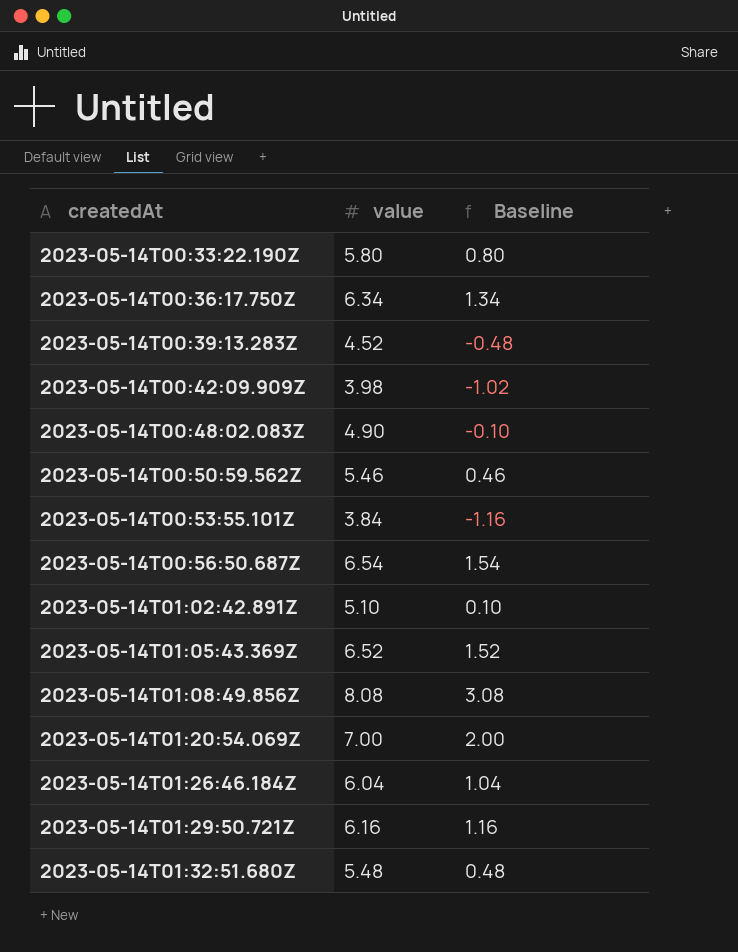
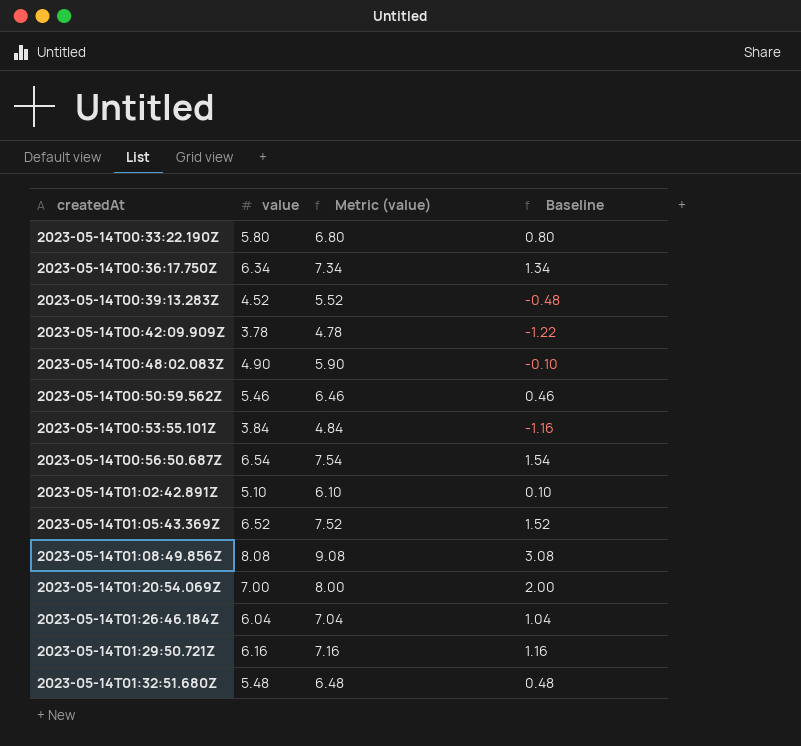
column Metric (value) | formula: none -> [value] + 1
2023-05-14T00:42:09.909Z | value: 3.98 -> 3.78
2023-05-14T00:42:09.909Z | Baseline: -1.02 -> -1.22

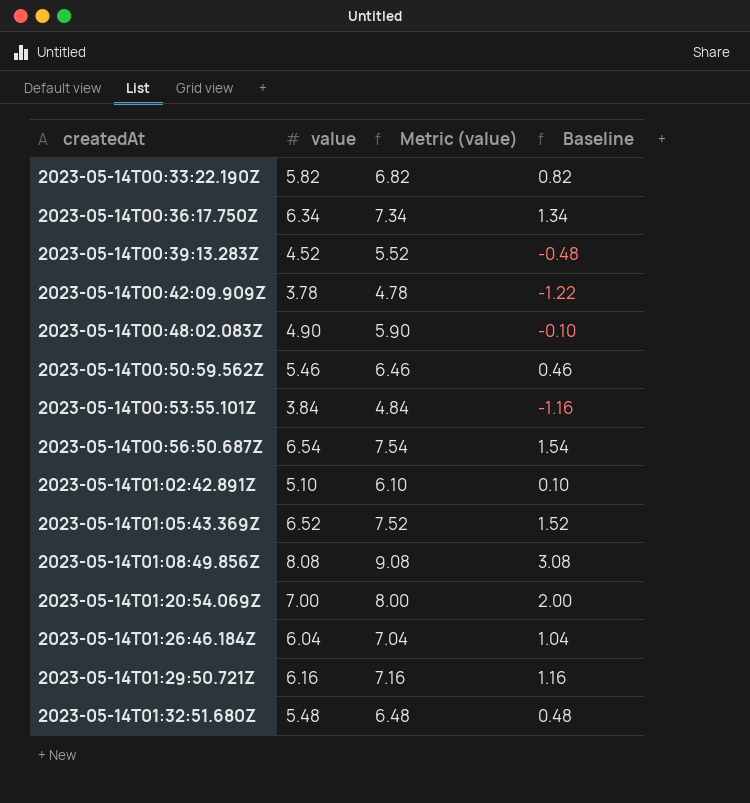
2023-05-14T00:33:22.190Z | value: 5.80 -> 5.82
2023-05-14T00:33:22.190Z | Metric (value): 6.80 -> 6.82
2023-05-14T00:33:22.190Z | Baseline: 0.80 -> 0.82

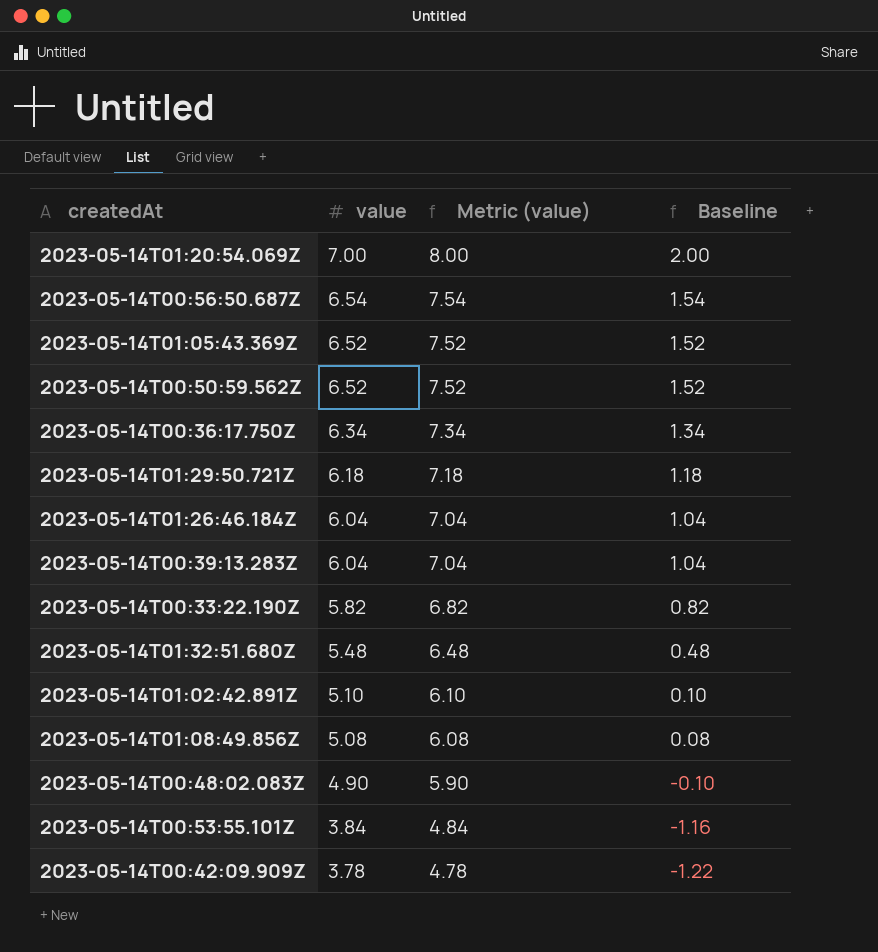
row order: createdAt ascending -> value descending
2023-05-14T00:50:59.562Z | value: 5.46 -> 6.52
2023-05-14T00:50:59.562Z | Metric (value): 6.46 -> 7.52
2023-05-14T00:50:59.562Z | Baseline: 0.46 -> 1.52
2023-05-14T01:29:50.721Z | value: 6.16 -> 6.18
2023-05-14T01:29:50.721Z | Metric (value): 7.16 -> 7.18
2023-05-14T01:29:50.721Z | Baseline: 1.16 -> 1.18
2023-05-14T00:39:13.283Z | value: 4.52 -> 6.04
2023-05-14T00:39:13.283Z | Metric (value): 5.52 -> 7.04
2023-05-14T00:39:13.283Z | Baseline: -0.48 -> 1.04
2023-05-14T01:08:49.856Z | value: 8.08 -> 5.08
2023-05-14T01:08:49.856Z | Metric (value): 9.08 -> 6.08
2023-05-14T01:08:49.856Z | Baseline: 3.08 -> 0.08

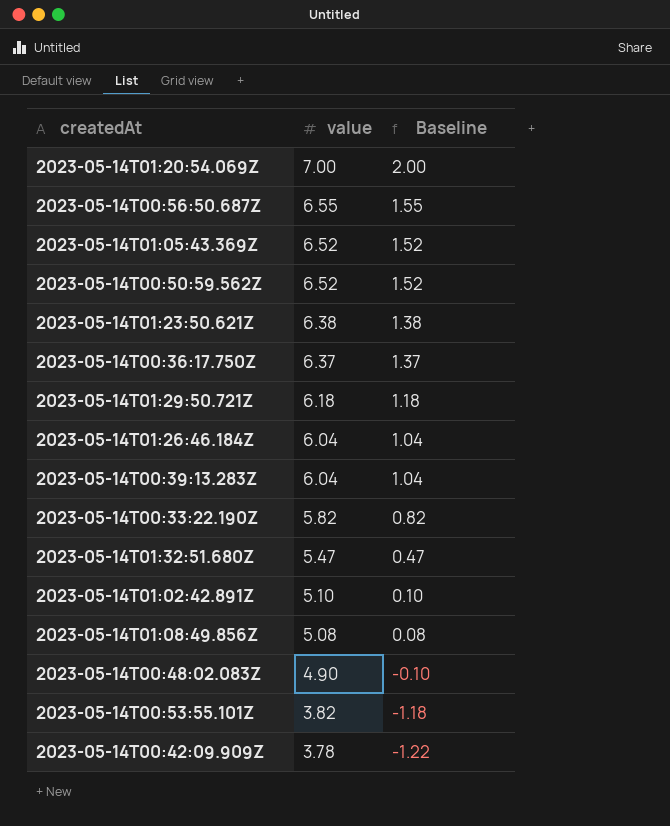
column Metric (value) | formula: [value] + 1 -> none
2023-05-14T00:56:50.687Z | value: 6.54 -> 6.55
2023-05-14T00:56:50.687Z | Baseline: 1.54 -> 1.55
row 2023-05-14T01:23:50.621Z: none -> 6.38 | 1.38
2023-05-14T00:36:17.750Z | value: 6.34 -> 6.37
2023-05-14T00:36:17.750Z | Baseline: 1.34 -> 1.37
2023-05-14T01:32:51.680Z | value: 5.48 -> 5.47
2023-05-14T01:32:51.680Z | Baseline: 0.48 -> 0.47
2023-05-14T00:53:55.101Z | value: 3.84 -> 3.82
2023-05-14T00:53:55.101Z | Baseline: -1.16 -> -1.18

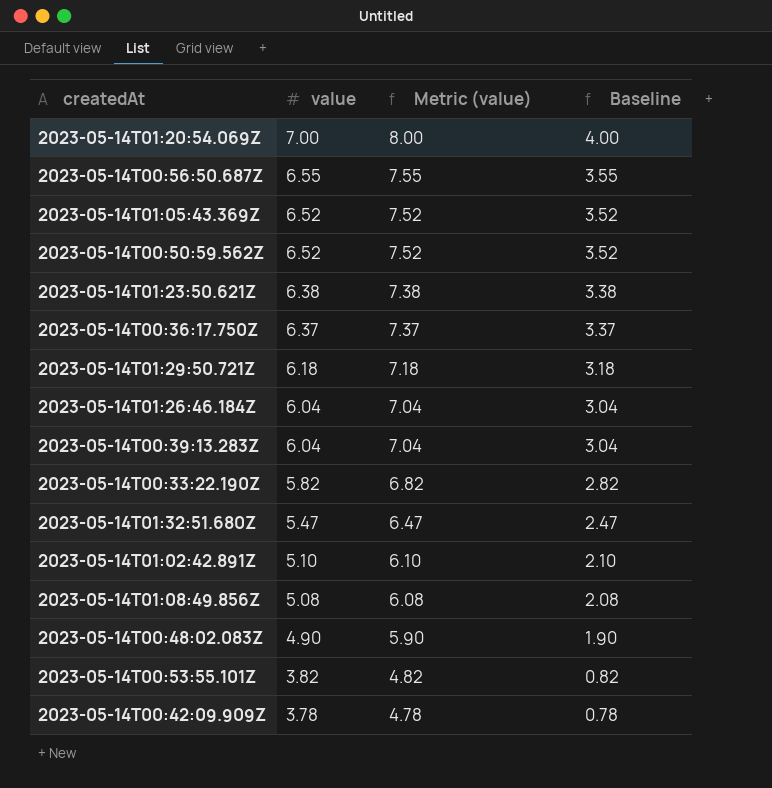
column Metric (value) | formula: none -> [value] + 1
column Baseline | formula: [value] - 5 -> [value] - 3

